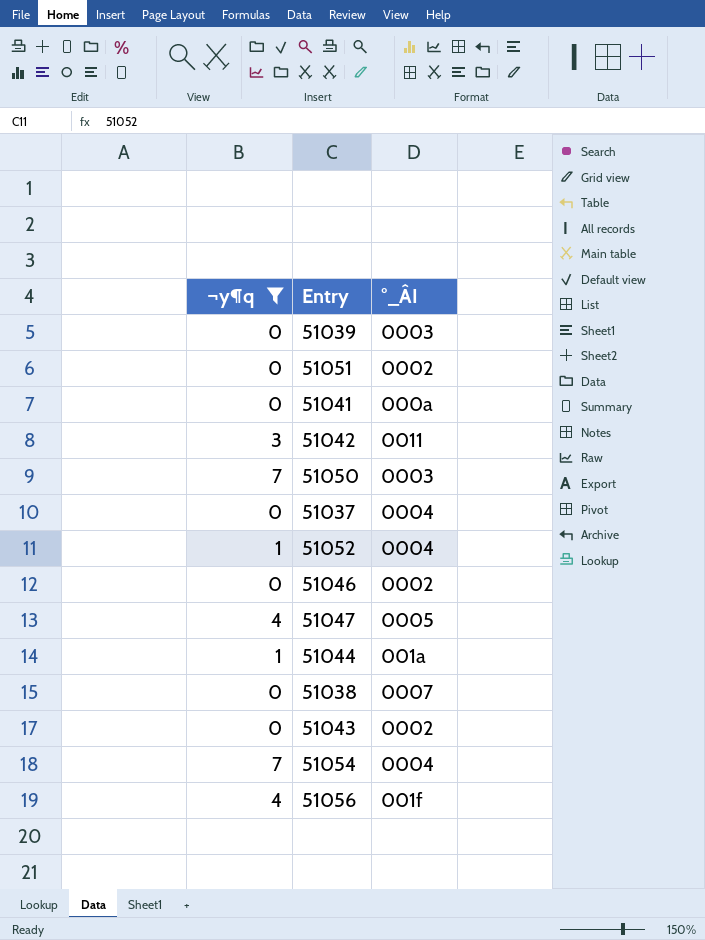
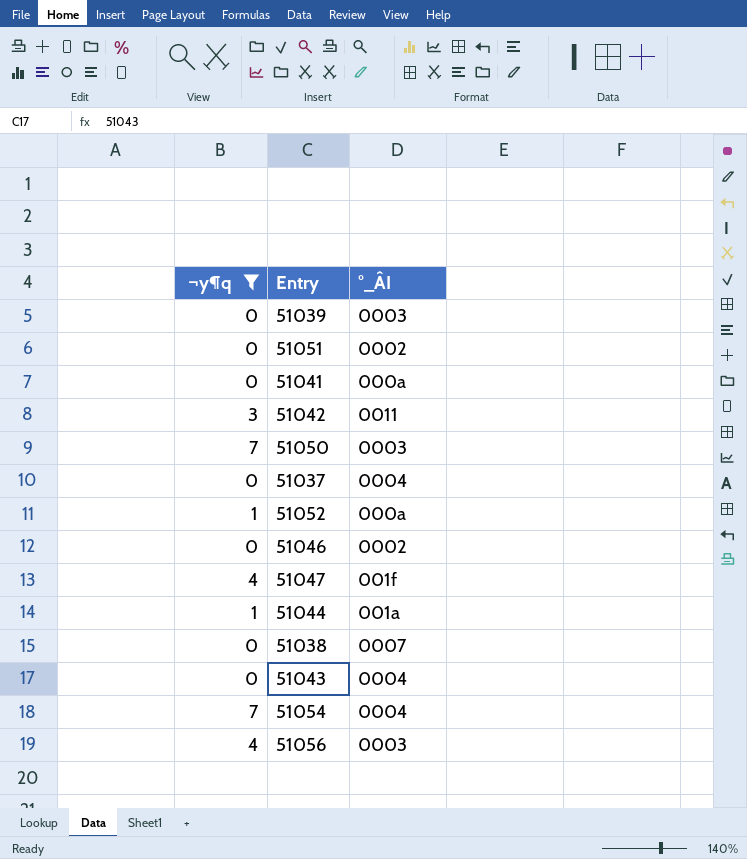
51052 | °_ÂI: 0004 -> 000a
51047 | °_ÂI: 0005 -> 001f
51043 | °_ÂI: 0002 -> 0004
51056 | °_ÂI: 001f -> 0003

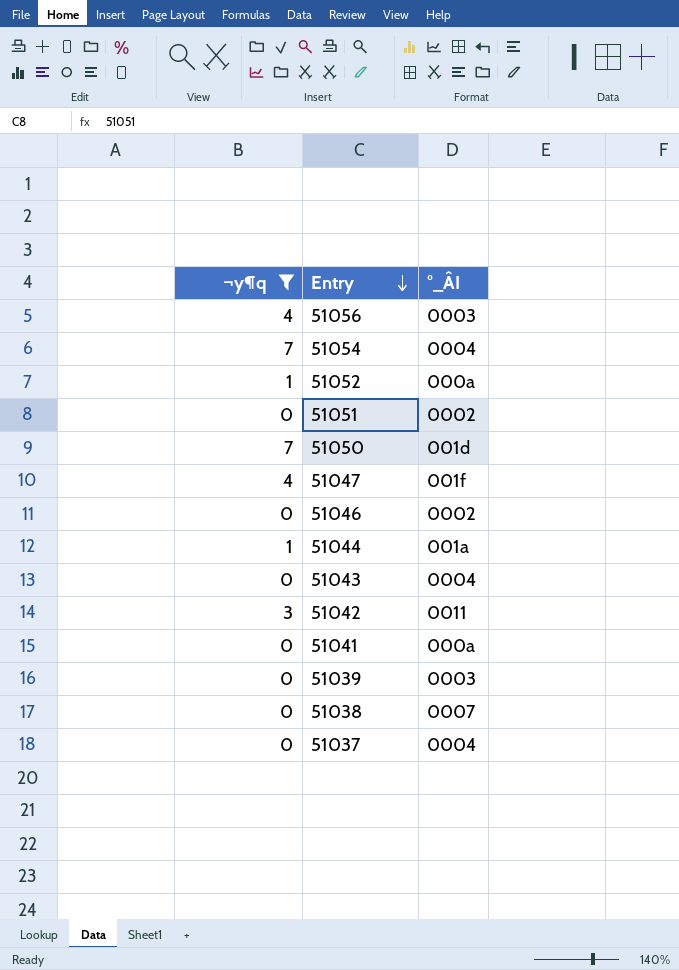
row order: none -> Entry descending
51050 | °_ÂI: 0003 -> 001d

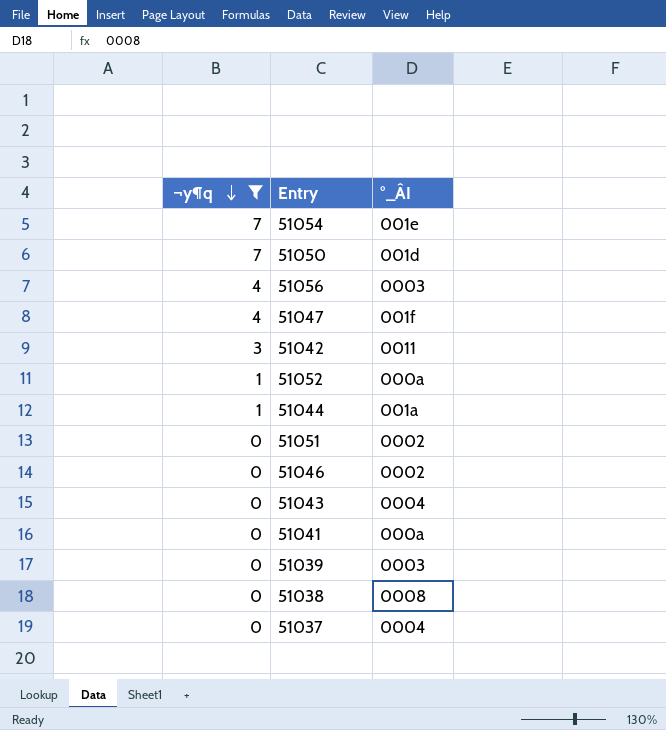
row order: Entry descending -> ¬y¶q descending
51054 | °_ÂI: 0004 -> 001e
51038 | °_ÂI: 0007 -> 0008

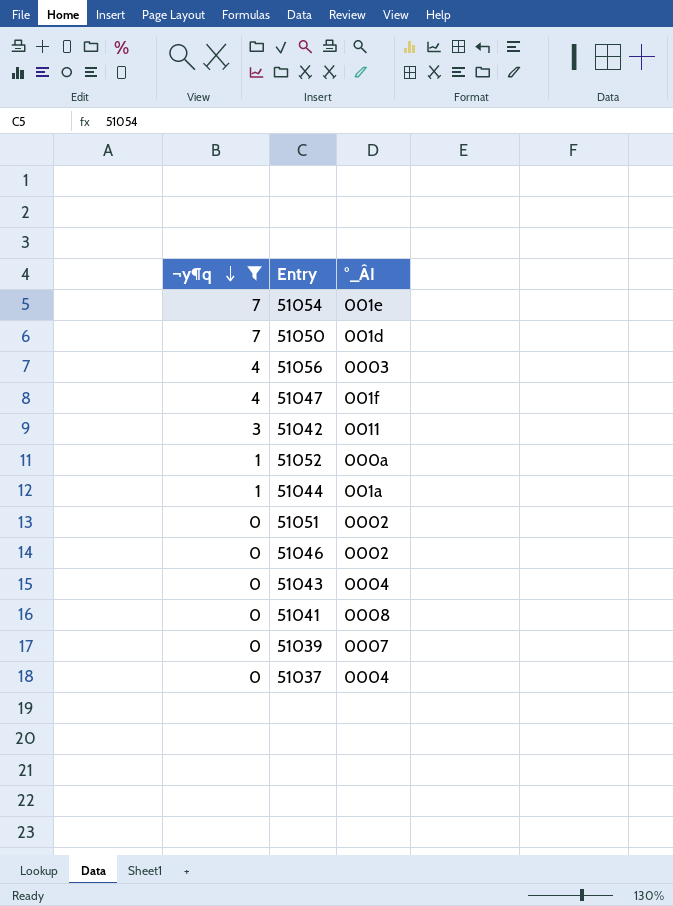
row 51038: 0 | 0008 -> none
51041 | °_ÂI: 000a -> 0008
51039 | °_ÂI: 0003 -> 0007

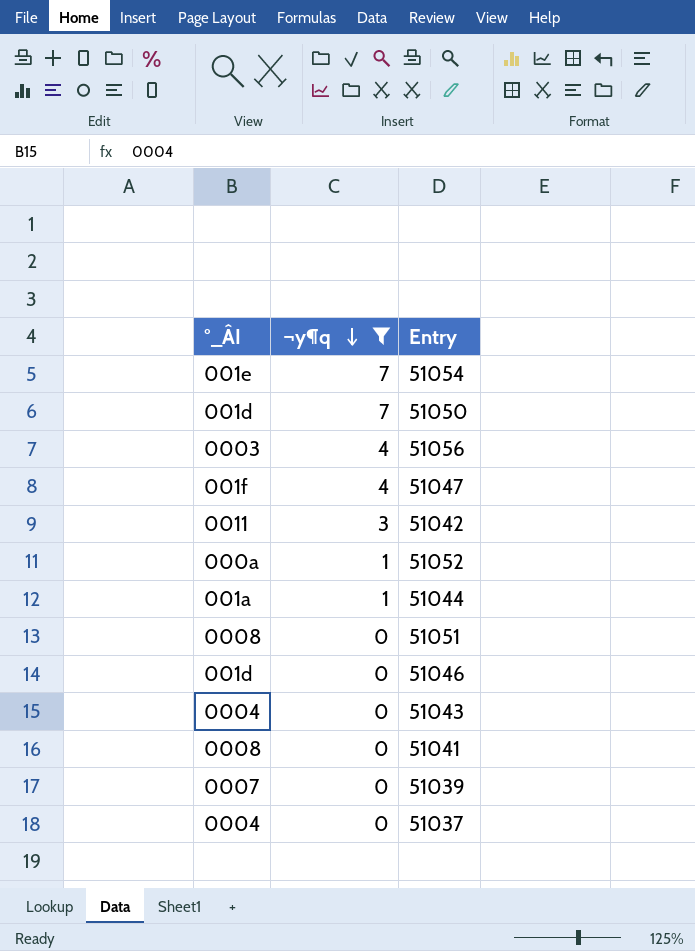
column °_ÂI | position: 3 -> 1
51051 | °_ÂI: 0002 -> 0008
51046 | °_ÂI: 0002 -> 001d

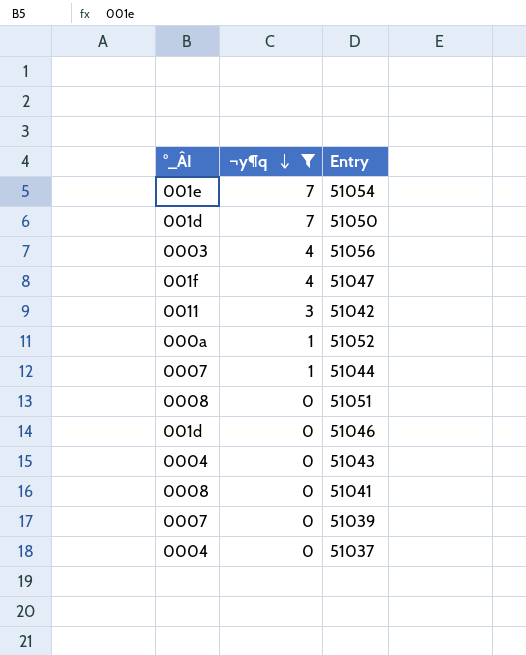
51044 | °_ÂI: 001a -> 0007

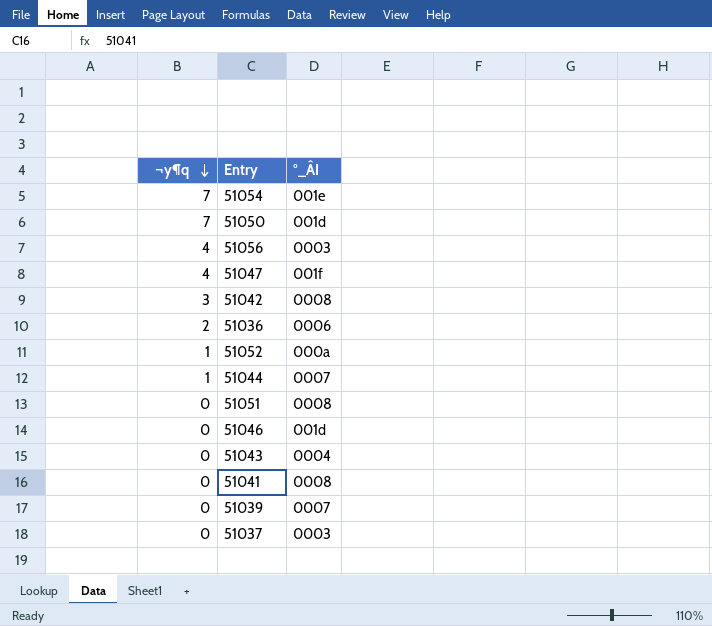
filter: ¬y¶q != 2 -> none
column °_ÂI | position: 1 -> 3
51042 | °_ÂI: 0011 -> 0008
51037 | °_ÂI: 0004 -> 0003

